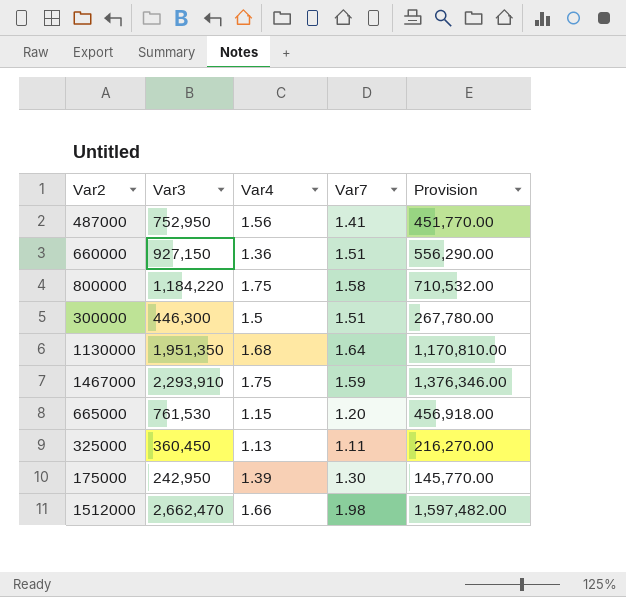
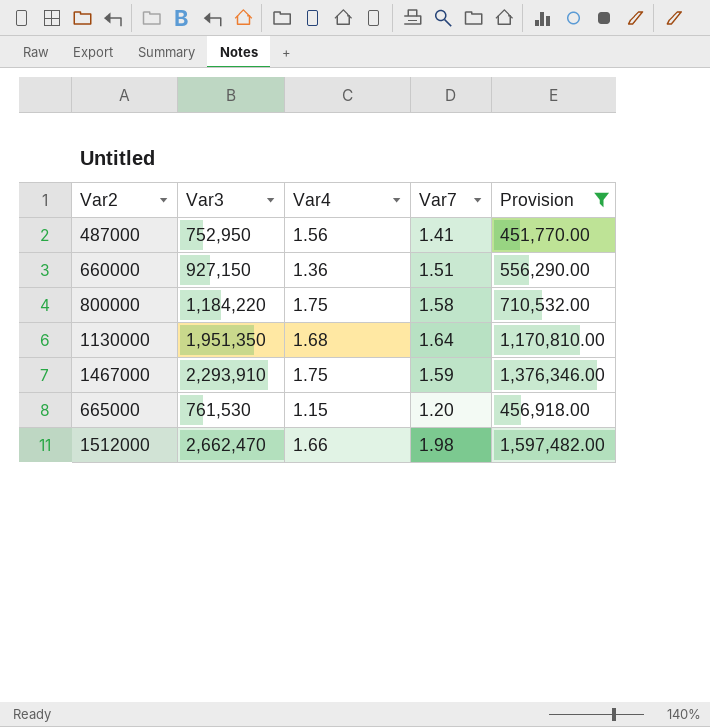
filter: none -> Provision >= 451,770.00

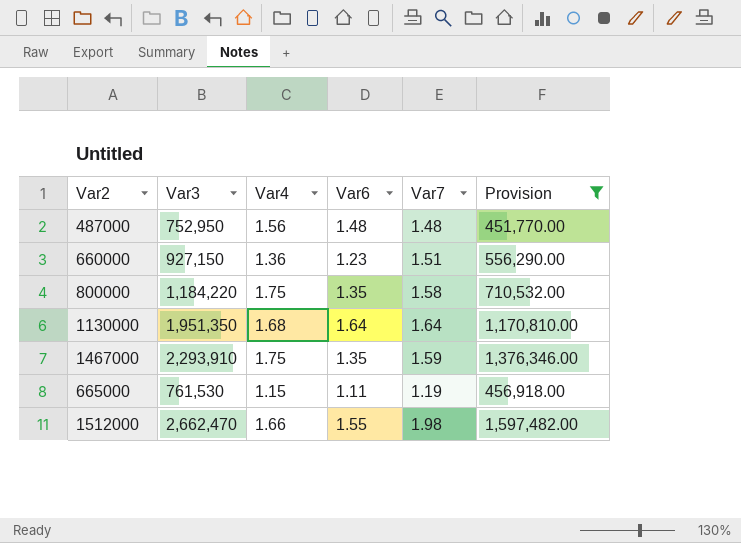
column Var6 | position: none -> 4
487000 | Var7: 1.41 -> 1.48
665000 | Var7: 1.20 -> 1.19

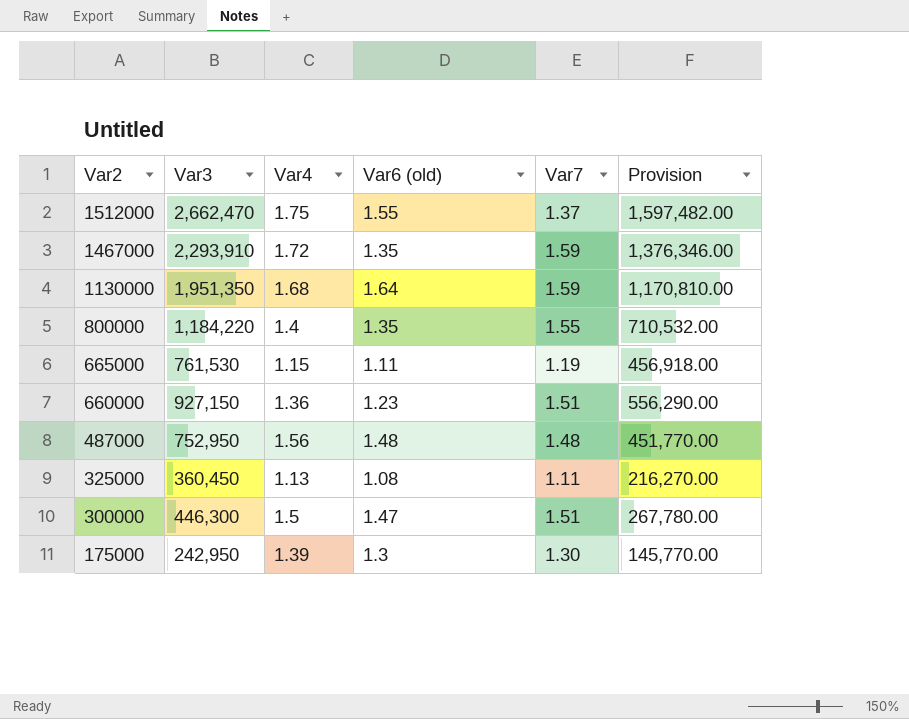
filter: Provision >= 451,770.00 -> none
row order: none -> Var2 descending
column name: Var6 -> Var6 (old)
1512000 | Var4: 1.66 -> 1.75
1512000 | Var7: 1.98 -> 1.37
1467000 | Var4: 1.75 -> 1.72
1130000 | Var7: 1.64 -> 1.59
800000 | Var4: 1.75 -> 1.4
800000 | Var7: 1.58 -> 1.55

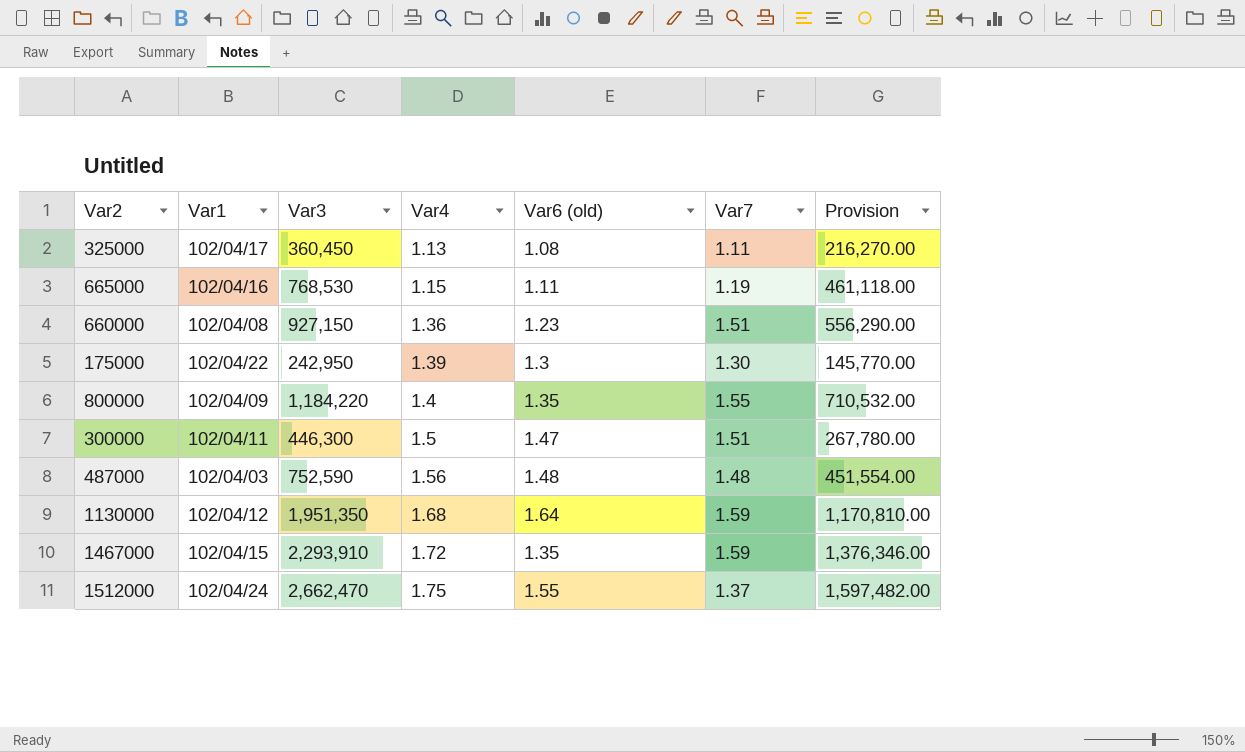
row order: Var2 descending -> Var4 ascending
column Var1 | position: none -> 2
665000 | Var3: 761,530 -> 768,530
665000 | Provision: 456,918.00 -> 461,118.00
487000 | Var3: 752,950 -> 752,590
487000 | Provision: 451,770.00 -> 451,554.00

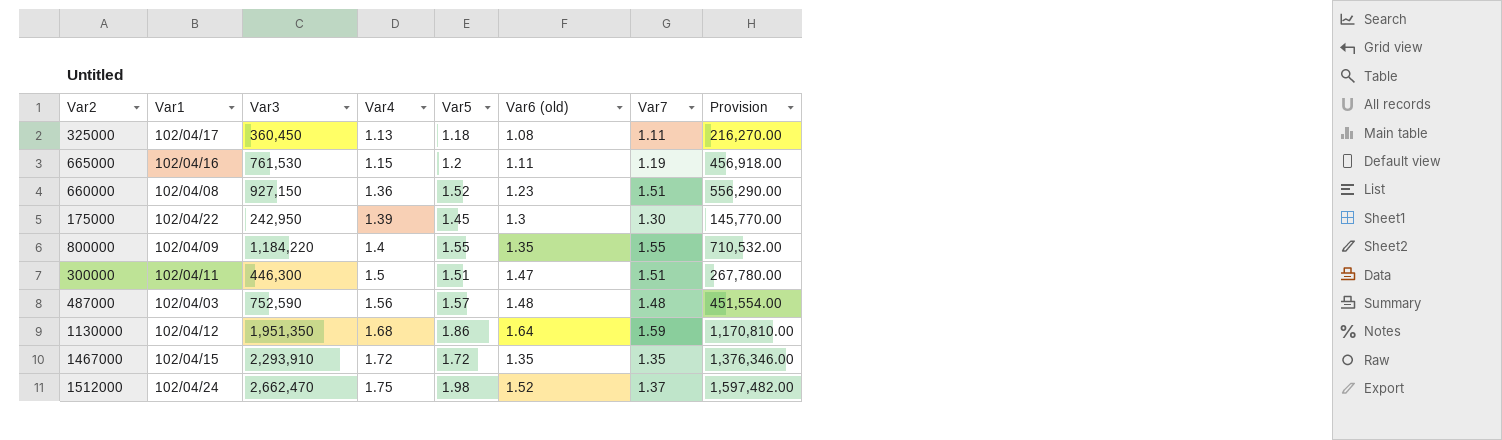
column Var5 | position: none -> 5
665000 | Var3: 768,530 -> 761,530
665000 | Provision: 461,118.00 -> 456,918.00
1467000 | Var7: 1.59 -> 1.35
1512000 | Var6 (old): 1.55 -> 1.52

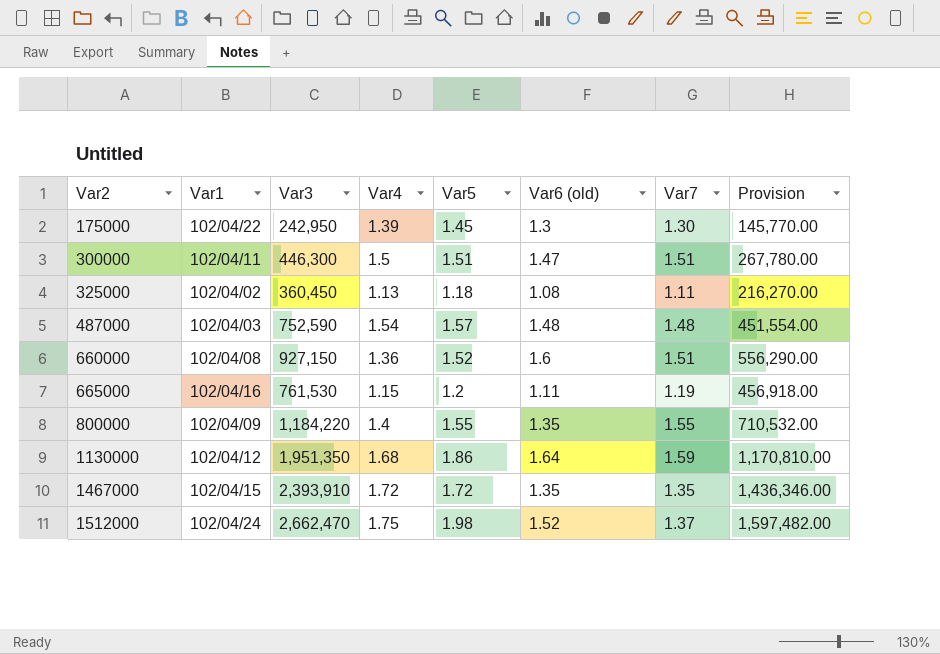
row order: Var4 ascending -> Var2 ascending
325000 | Var1: 102/04/17 -> 102/04/02
487000 | Var4: 1.56 -> 1.54
660000 | Var6 (old): 1.23 -> 1.6
1467000 | Var3: 2,293,910 -> 2,393,910
1467000 | Provision: 1,376,346.00 -> 1,436,346.00

